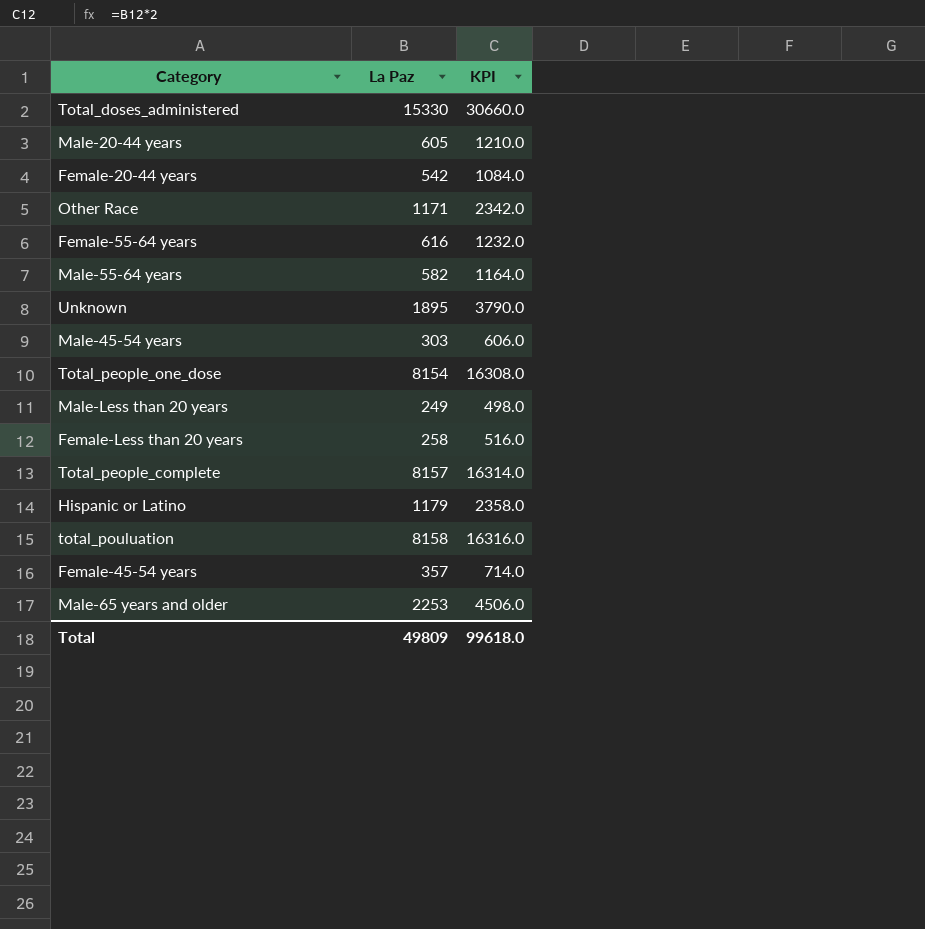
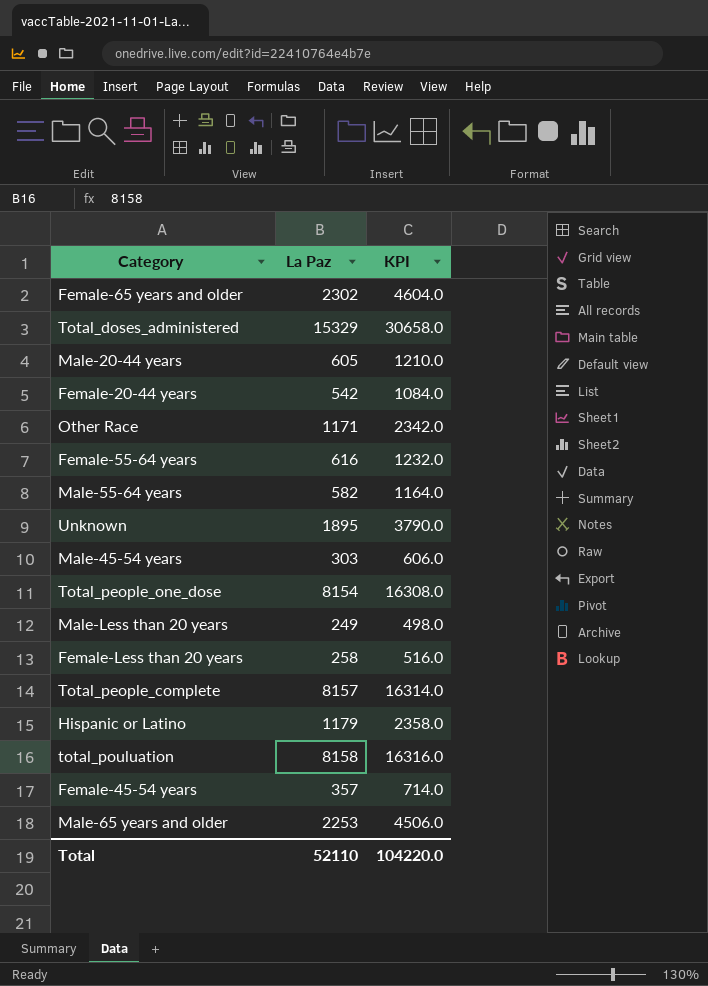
row Female-65 years and older: none -> 2302 | 4604.0
Total_doses_administered | La Paz: 15330 -> 15329
Total_doses_administered | KPI: 30660.0 -> 30658.0
Total | La Paz: 49809 -> 52110
Total | KPI: 99618.0 -> 104220.0

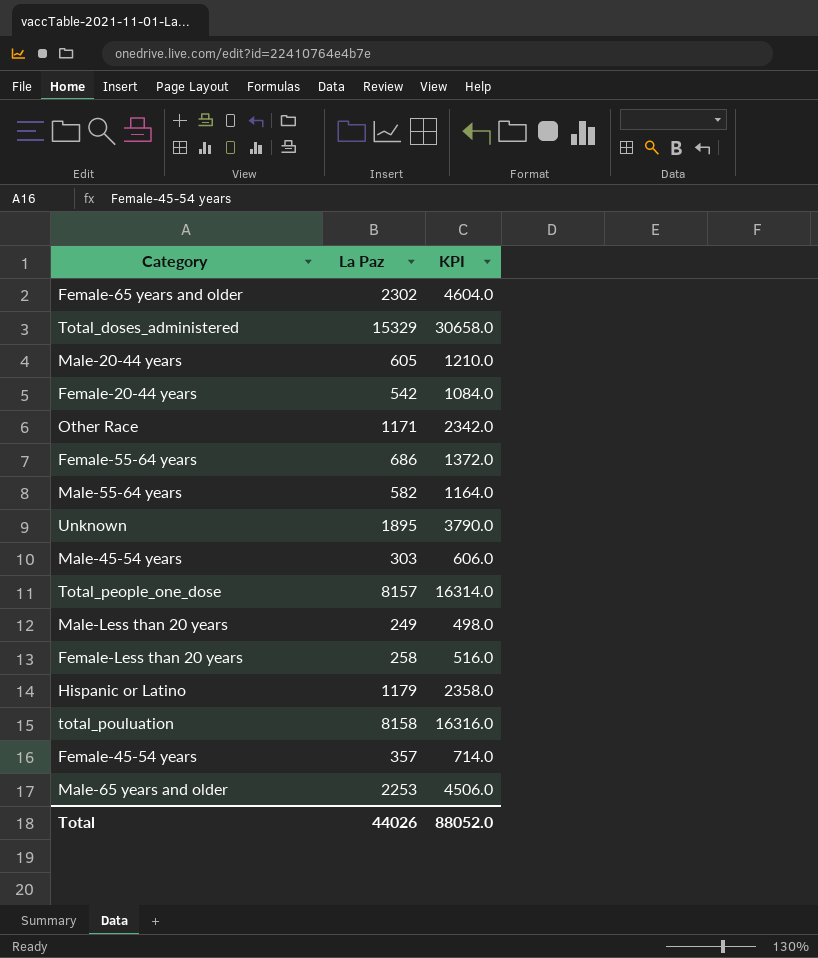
row Total_people_complete: 8157 | 16314.0 -> none
Female-55-64 years | La Paz: 616 -> 686
Female-55-64 years | KPI: 1232.0 -> 1372.0
Total_people_one_dose | La Paz: 8154 -> 8157
Total_people_one_dose | KPI: 16308.0 -> 16314.0
Total | La Paz: 52110 -> 44026
Total | KPI: 104220.0 -> 88052.0

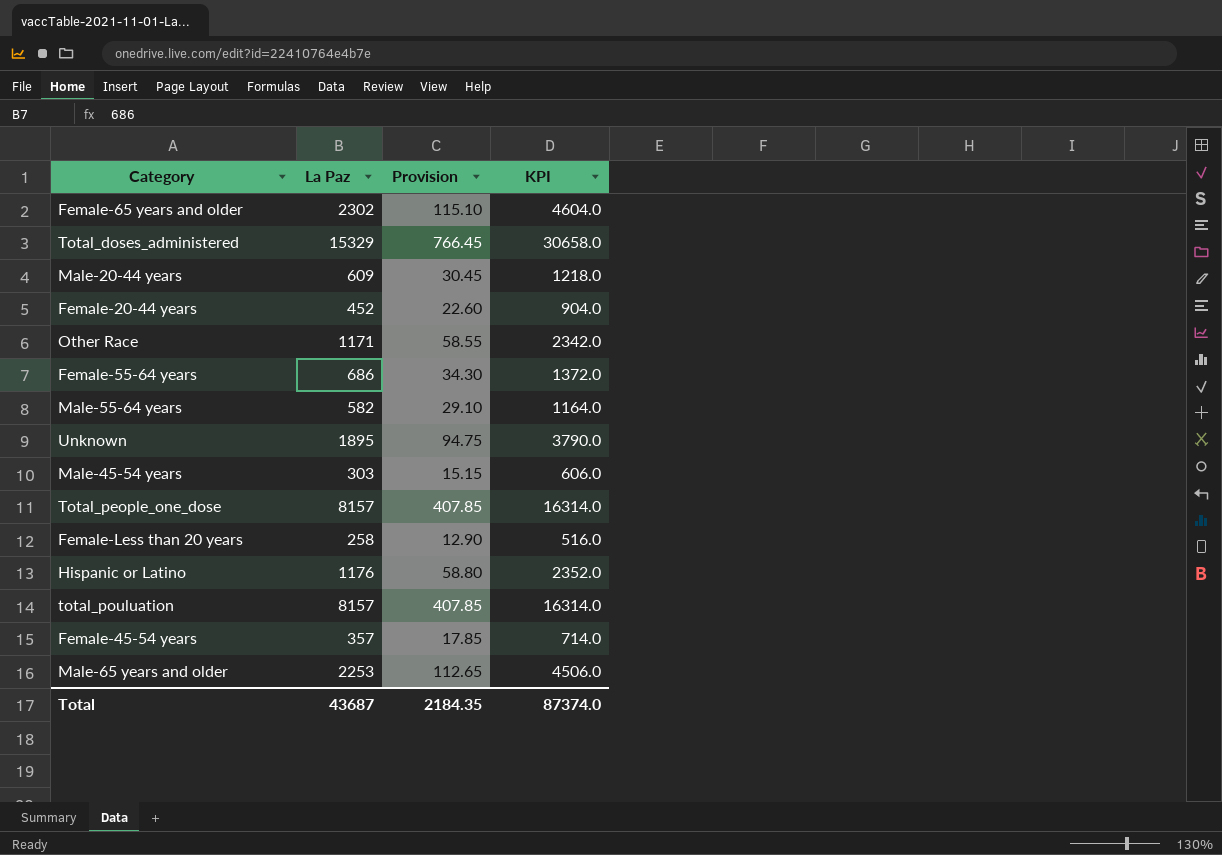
column Provision | formula: none -> [La Paz] * 0.05
row Male-Less than 20 years: 249 | 498.0 -> none
Male-20-44 years | La Paz: 605 -> 609
Male-20-44 years | KPI: 1210.0 -> 1218.0
Female-20-44 years | La Paz: 542 -> 452
Female-20-44 years | KPI: 1084.0 -> 904.0
Hispanic or Latino | La Paz: 1179 -> 1176
Hispanic or Latino | KPI: 2358.0 -> 2352.0
total_pouluation | La Paz: 8158 -> 8157
total_pouluation | KPI: 16316.0 -> 16314.0
Total | La Paz: 44026 -> 43687
Total | KPI: 88052.0 -> 87374.0

